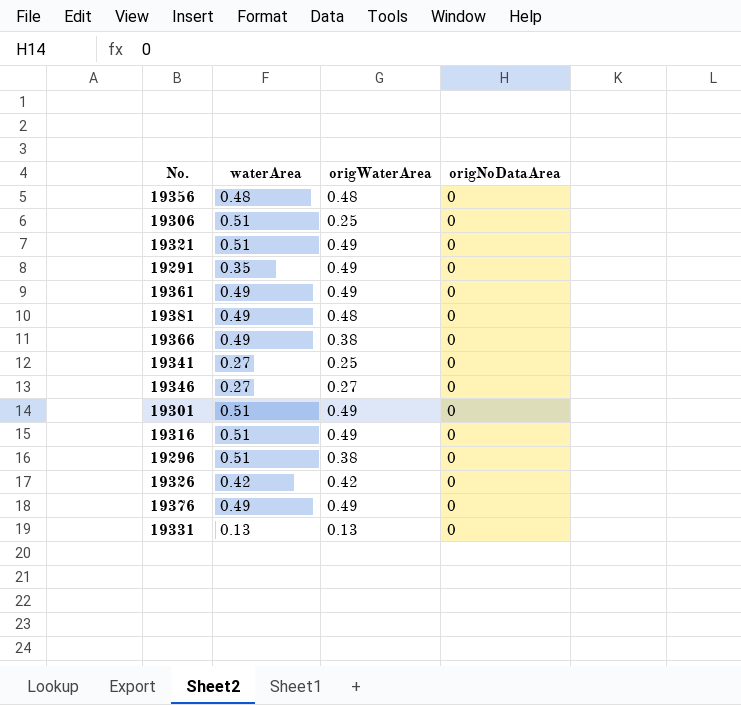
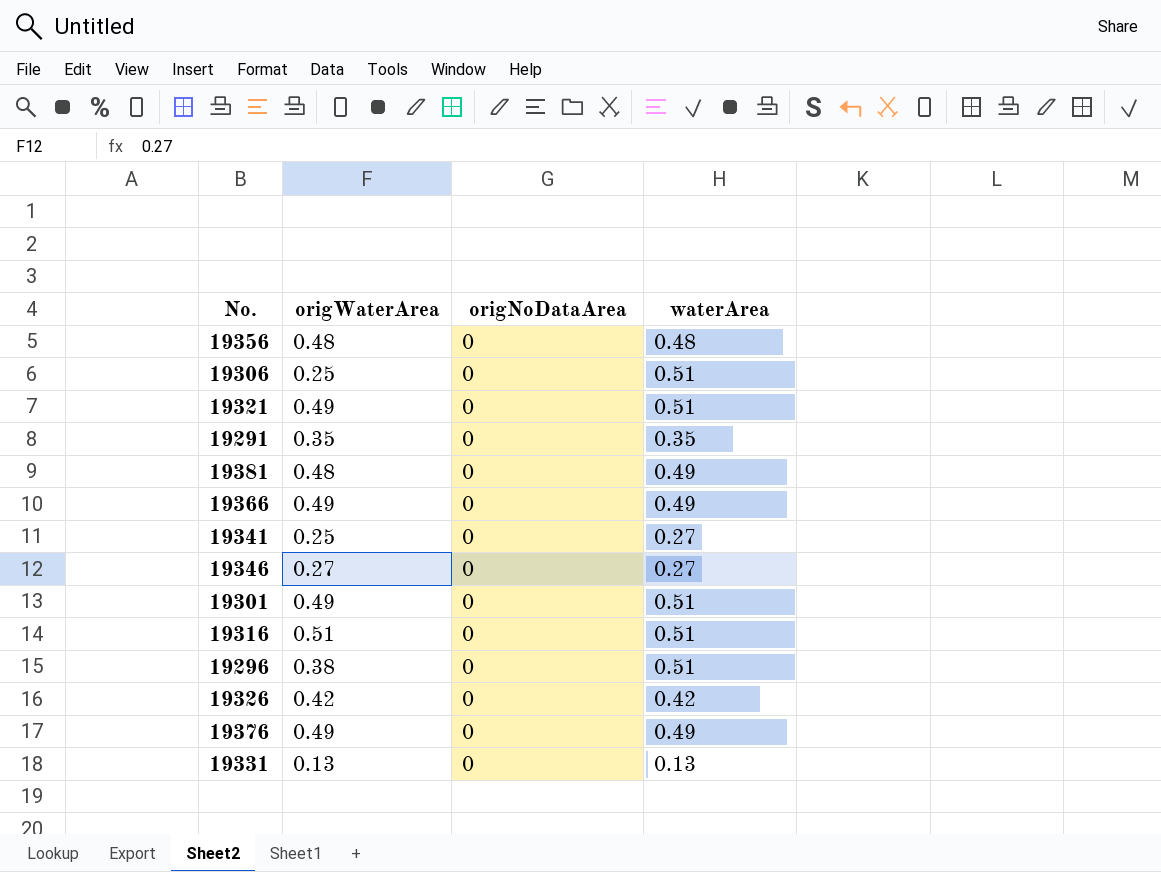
column waterArea | position: 2 -> 4
row 19361: 0.49 | 0.49 | 0 -> none
19291 | origWaterArea: 0.49 -> 0.35
19366 | origWaterArea: 0.38 -> 0.49
19316 | origWaterArea: 0.49 -> 0.51

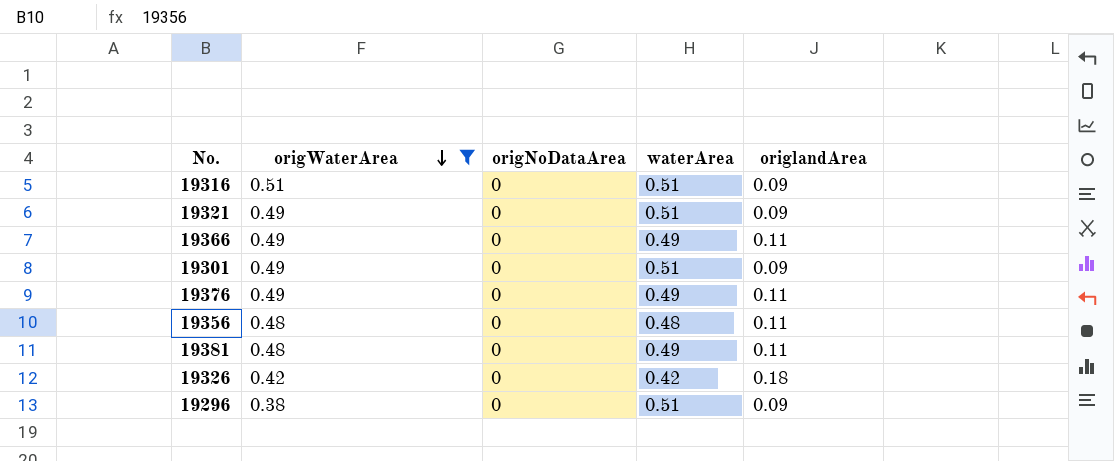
filter: none -> origWaterArea >= 0.38
row order: none -> origWaterArea descending
column origlandArea | position: none -> 5

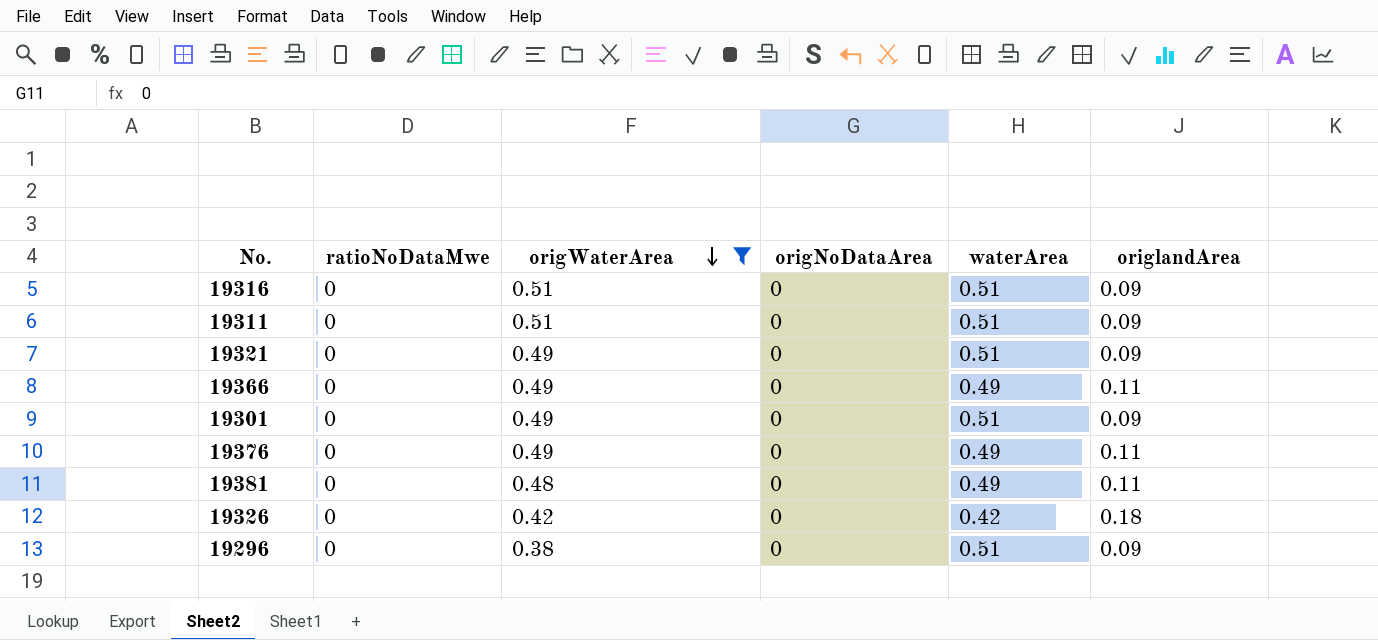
column ratioNoDataMwe | position: none -> 2
row 19356: 0.48 | 0 | 0.48 | 0.11 -> none
row 19311: none -> 0 | 0.51 | 0 | 0.51 | 0.09

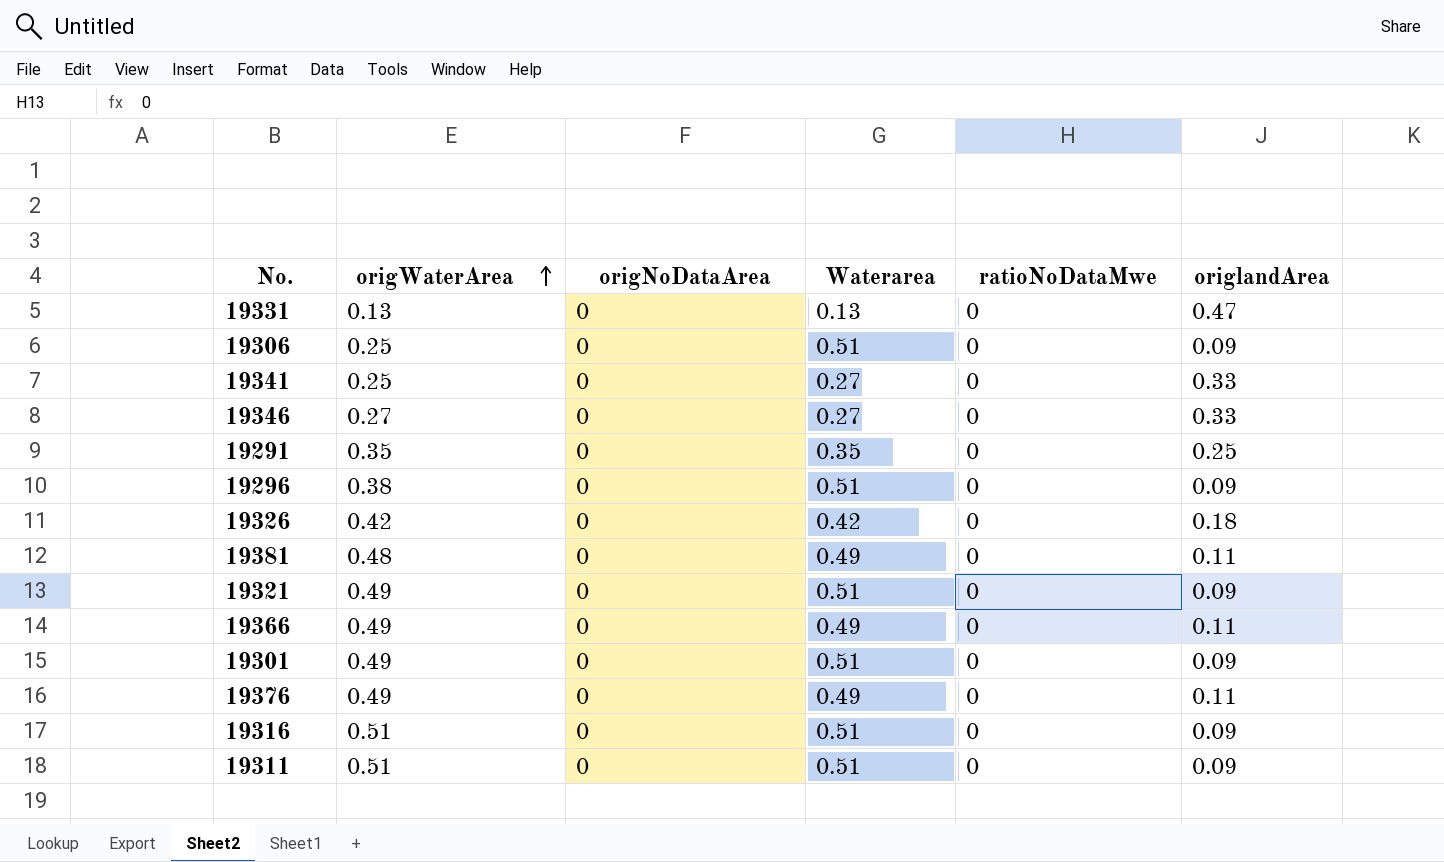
filter: origWaterArea >= 0.38 -> none
row order: origWaterArea descending -> origWaterArea ascending
column name: waterArea -> Waterarea
column ratioNoDataMwe | position: 2 -> 5

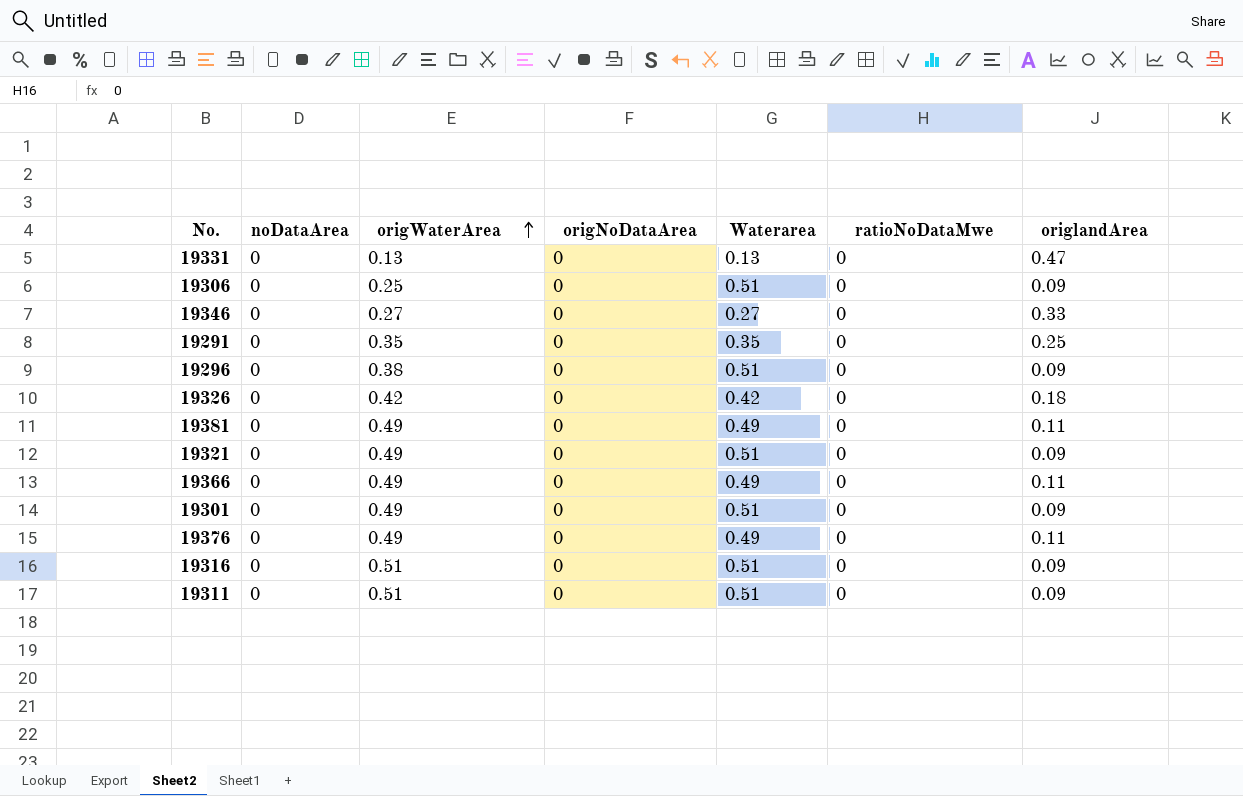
column noDataArea | position: none -> 2
row 19341: 0.25 | 0 | 0.27 | 0 | 0.33 -> none
19381 | origWaterArea: 0.48 -> 0.49

